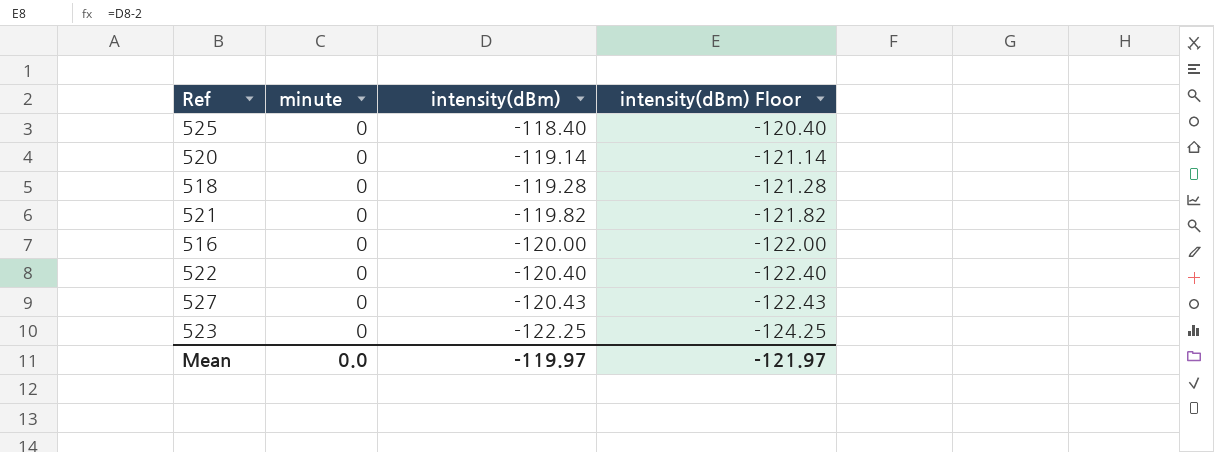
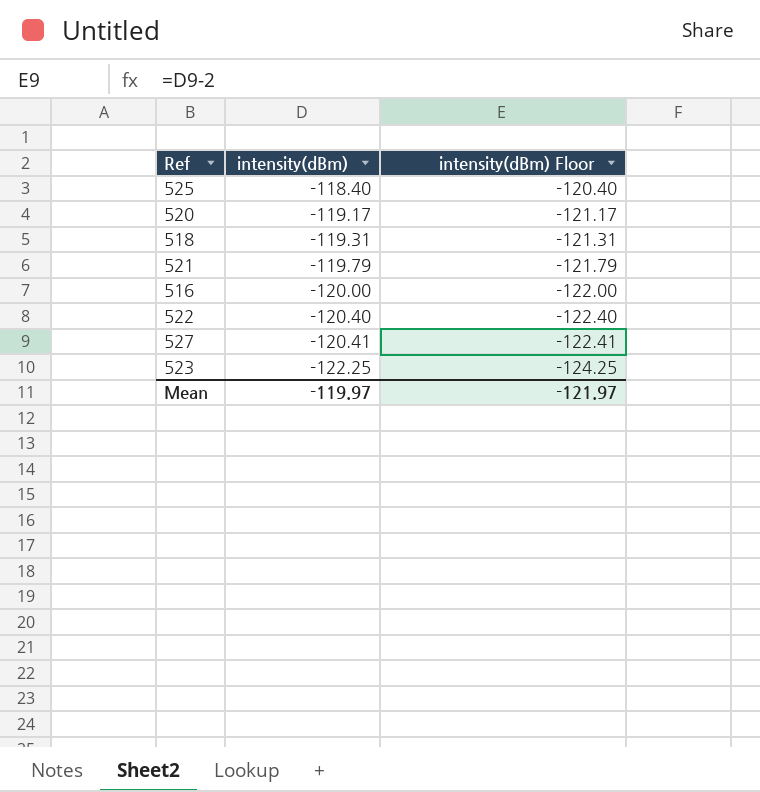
column minute | position: 2 -> none
520 | intensity(dBm): -119.14 -> -119.17
520 | intensity(dBm) Floor: -121.14 -> -121.17
518 | intensity(dBm): -119.28 -> -119.31
518 | intensity(dBm) Floor: -121.28 -> -121.31
521 | intensity(dBm): -119.82 -> -119.79
521 | intensity(dBm) Floor: -121.82 -> -121.79
527 | intensity(dBm): -120.43 -> -120.41
527 | intensity(dBm) Floor: -122.43 -> -122.41

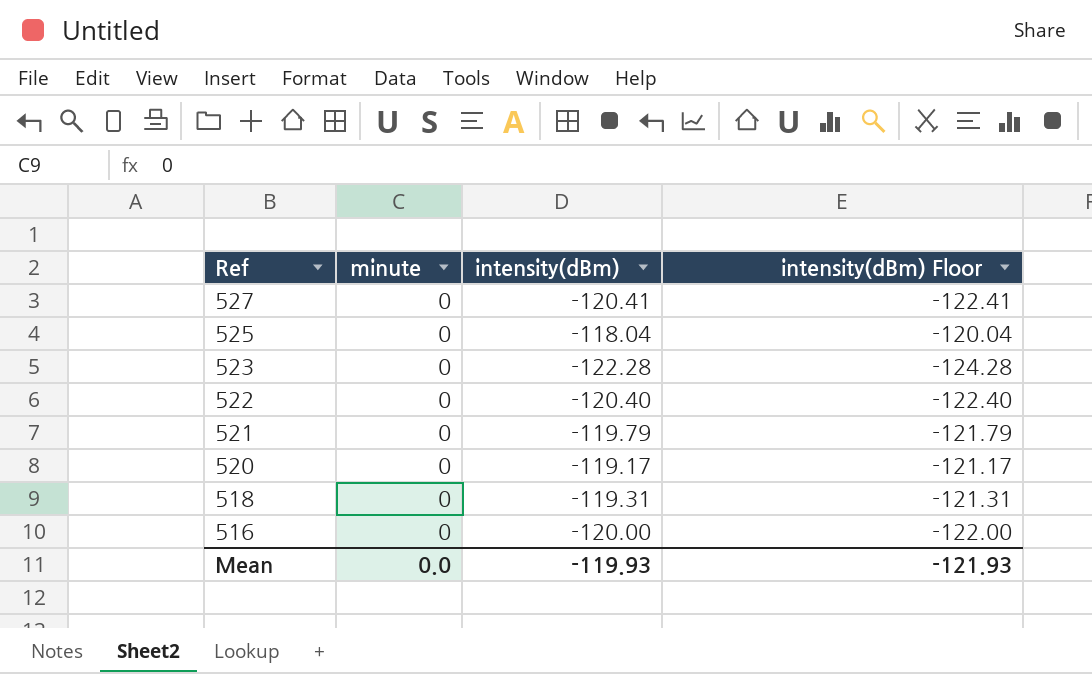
row order: intensity(dBm) descending -> Ref descending
column minute | position: none -> 2
525 | intensity(dBm): -118.40 -> -118.04
525 | intensity(dBm) Floor: -120.40 -> -120.04
523 | intensity(dBm): -122.25 -> -122.28
523 | intensity(dBm) Floor: -124.25 -> -124.28
Mean | intensity(dBm): -119.97 -> -119.93
Mean | intensity(dBm) Floor: -121.97 -> -121.93

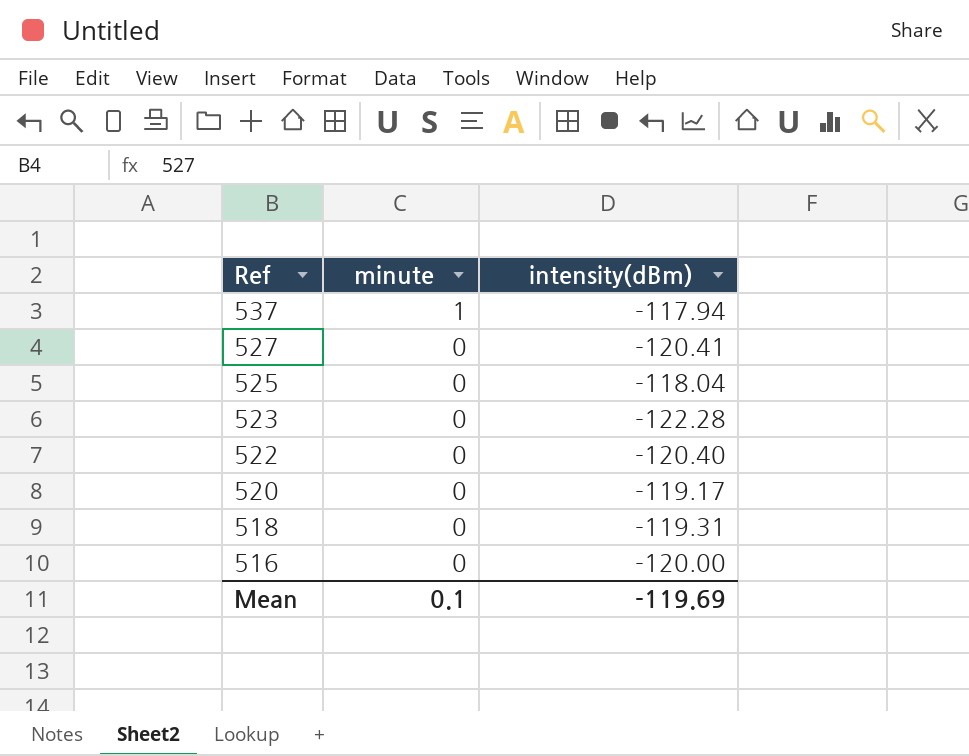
column intensity(dBm) Floor | formula: [intensity(dBm)] - 2 -> none
row 521: 0 | -119.79 | -121.79 -> none
row 537: none -> 1 | -117.94
Mean | minute: 0.0 -> 0.1
Mean | intensity(dBm): -119.93 -> -119.69

